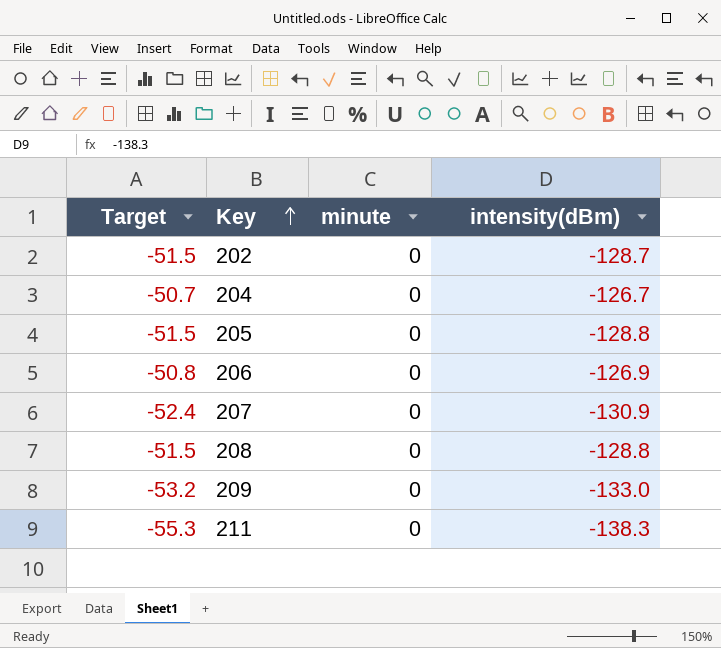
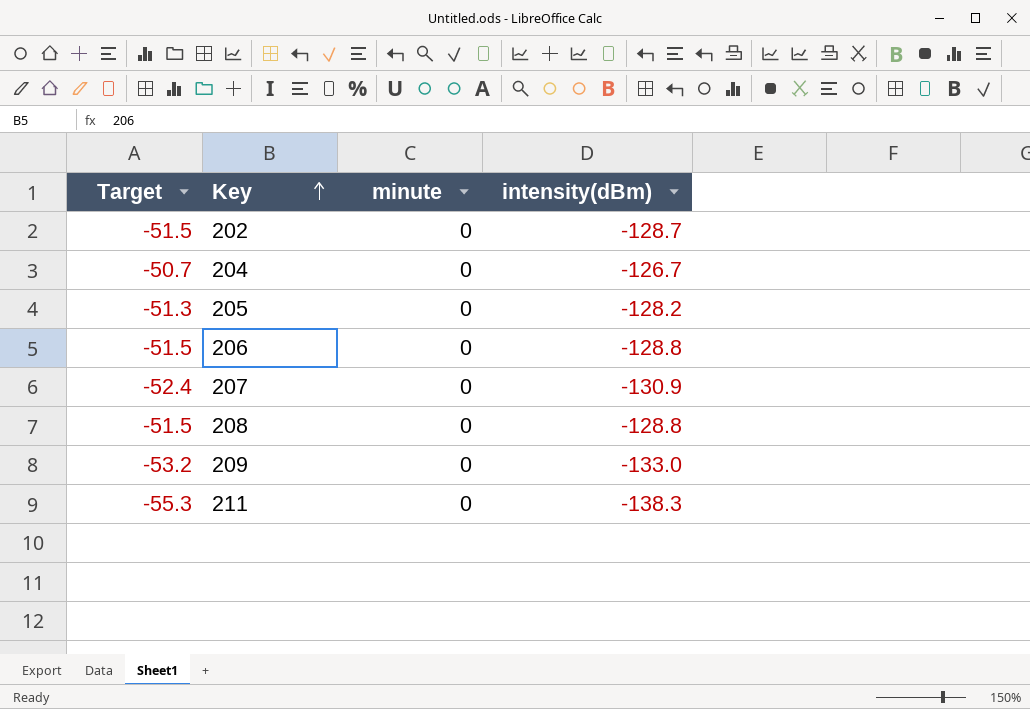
205 | Target: -51.5 -> -51.3
205 | intensity(dBm): -128.8 -> -128.2
206 | Target: -50.8 -> -51.5
206 | intensity(dBm): -126.9 -> -128.8

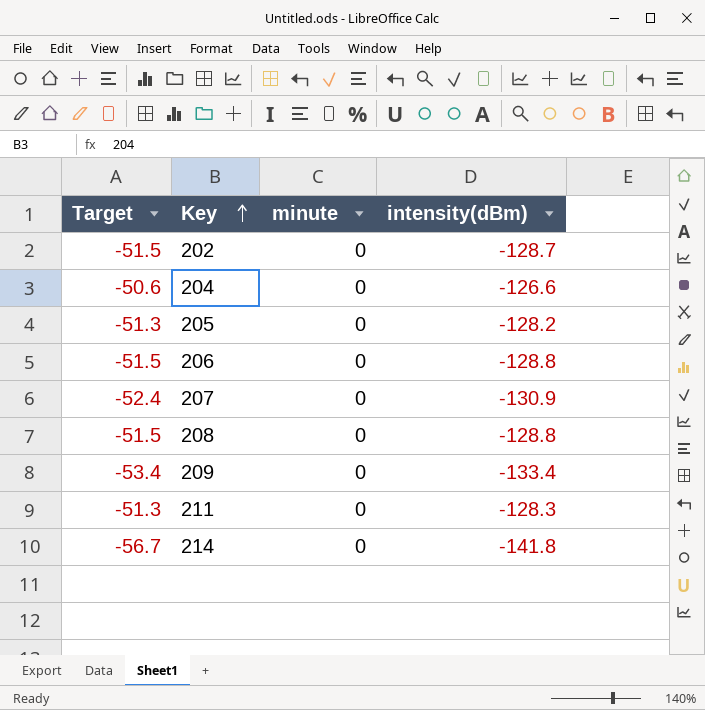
204 | Target: -50.7 -> -50.6
204 | intensity(dBm): -126.7 -> -126.6
209 | Target: -53.2 -> -53.4
209 | intensity(dBm): -133.0 -> -133.4
211 | Target: -55.3 -> -51.3
211 | intensity(dBm): -138.3 -> -128.3
row 214: none -> -56.7 | 0 | -141.8

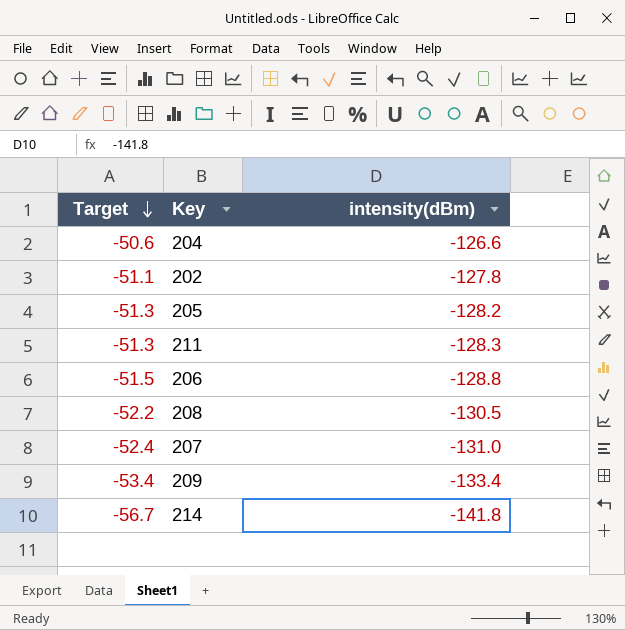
row order: Key ascending -> Target descending
column minute | position: 3 -> none
202 | Target: -51.5 -> -51.1
202 | intensity(dBm): -128.7 -> -127.8
208 | Target: -51.5 -> -52.2
208 | intensity(dBm): -128.8 -> -130.5
207 | intensity(dBm): -130.9 -> -131.0

